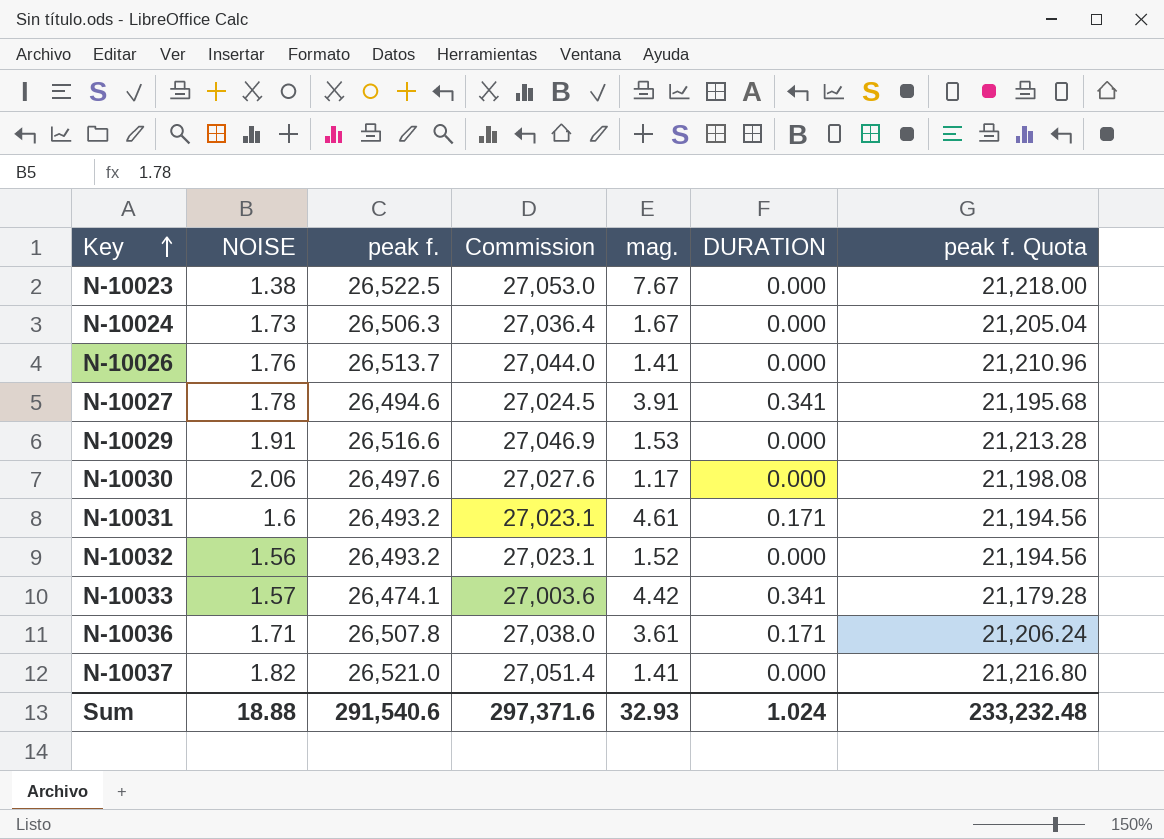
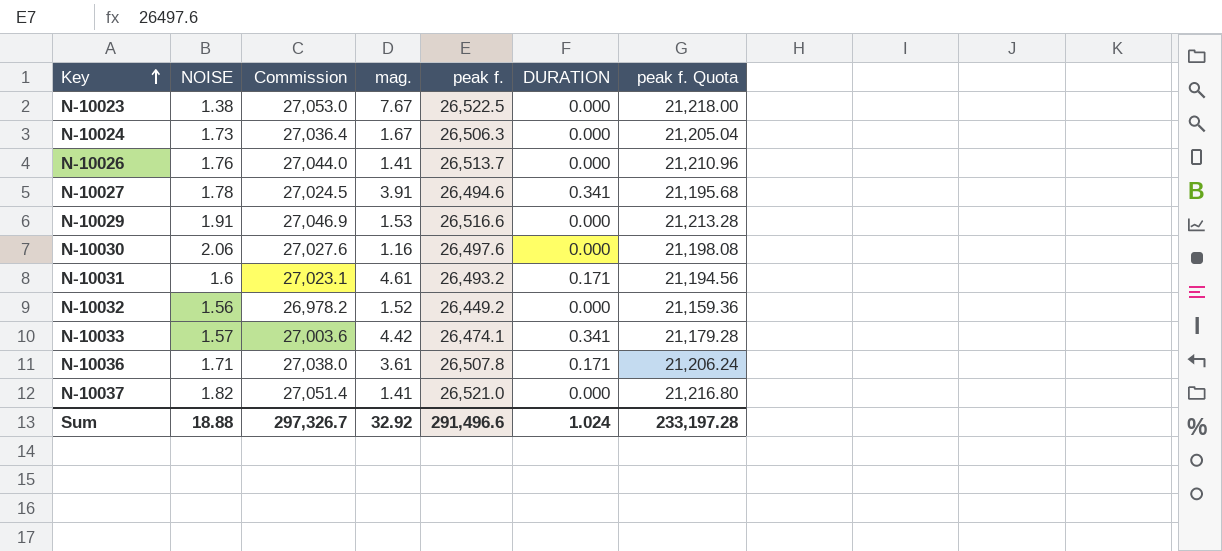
column peak f. | position: 3 -> 5
N-10030 | mag.: 1.17 -> 1.16
N-10032 | Commission: 27,023.1 -> 26,978.2
N-10032 | peak f.: 26,493.2 -> 26,449.2
N-10032 | peak f. Quota: 21,194.56 -> 21,159.36
Sum | Commission: 297,371.6 -> 297,326.7
Sum | mag.: 32.93 -> 32.92
Sum | peak f.: 291,540.6 -> 291,496.6
Sum | peak f. Quota: 233,232.48 -> 233,197.28

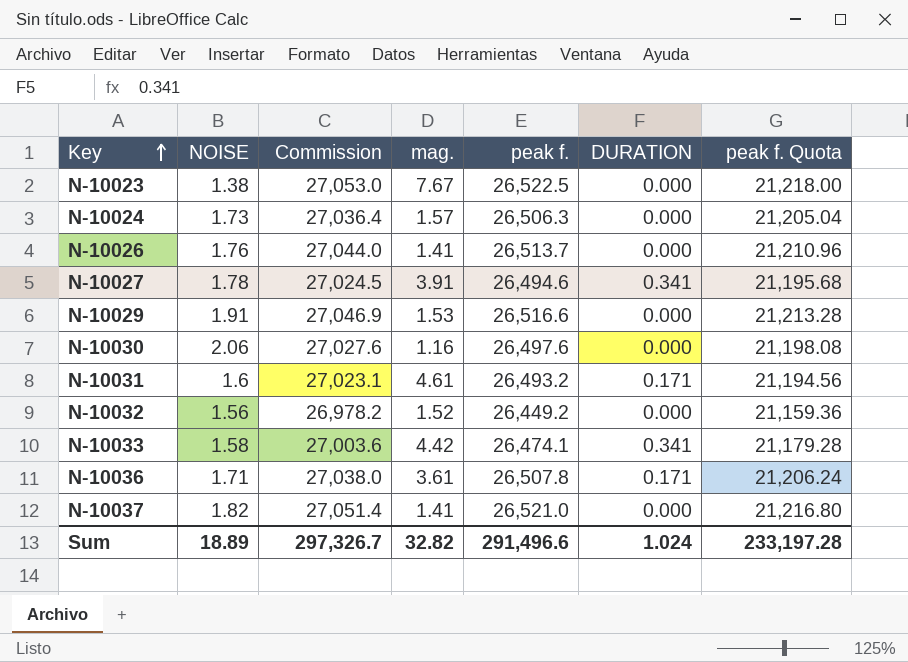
N-10024 | mag.: 1.67 -> 1.57
N-10033 | NOISE: 1.57 -> 1.58
Sum | NOISE: 18.88 -> 18.89
Sum | mag.: 32.92 -> 32.82

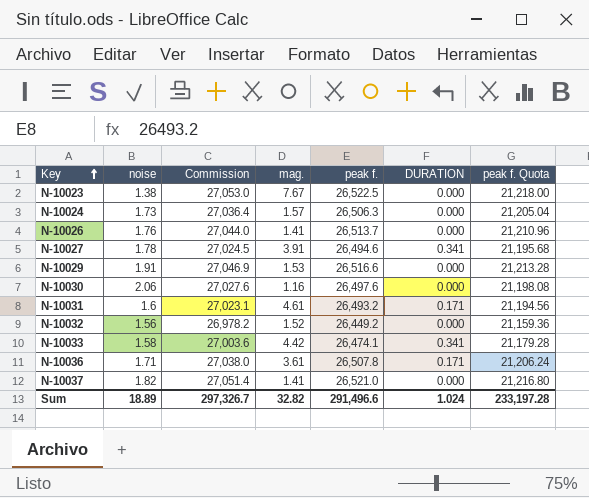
column name: NOISE -> noise

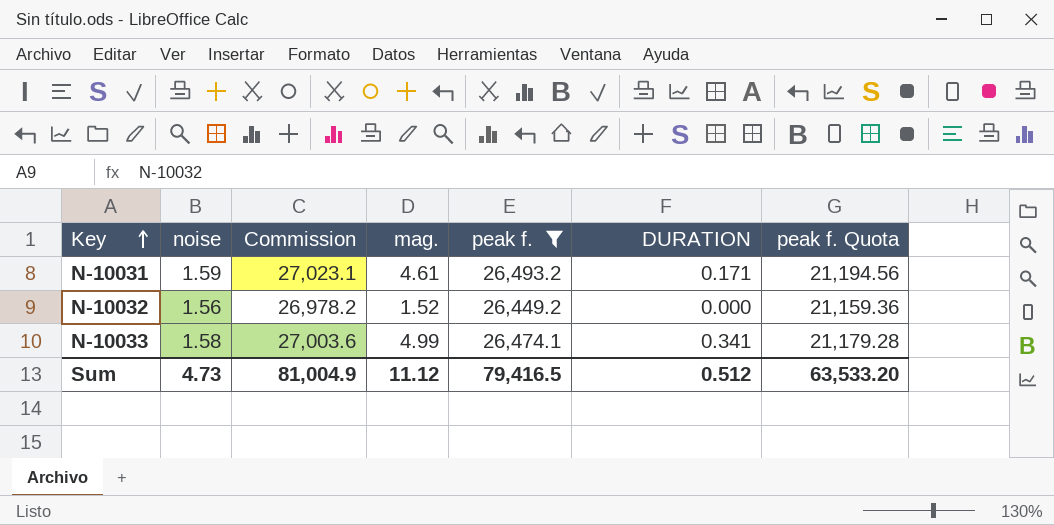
filter: none -> peak f. <= 26,493.2
N-10031 | noise: 1.6 -> 1.59
N-10033 | mag.: 4.42 -> 4.99
Sum | noise: 18.89 -> 4.73
Sum | Commission: 297,326.7 -> 81,004.9
Sum | mag.: 32.82 -> 11.12
Sum | peak f.: 291,496.6 -> 79,416.5
Sum | DURATION: 1.024 -> 0.512
Sum | peak f. Quota: 233,197.28 -> 63,533.20

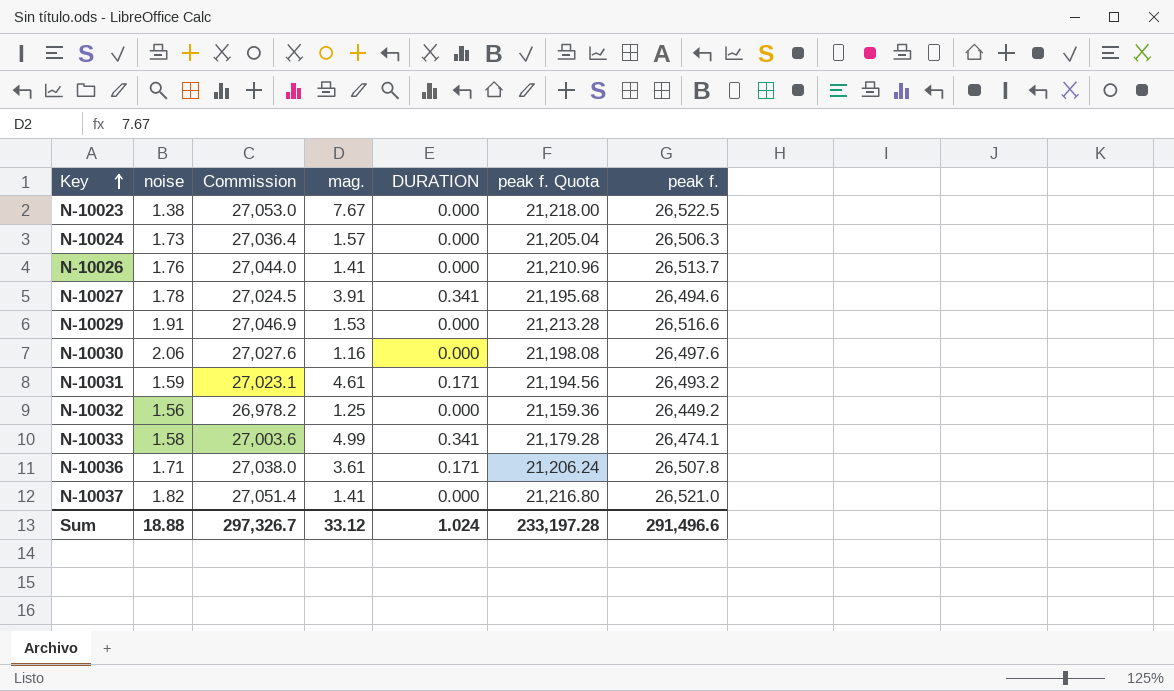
filter: peak f. <= 26,493.2 -> none
column peak f. | position: 5 -> 7
N-10032 | mag.: 1.52 -> 1.25
Sum | noise: 4.73 -> 18.88
Sum | Commission: 81,004.9 -> 297,326.7
Sum | mag.: 11.12 -> 33.12
Sum | DURATION: 0.512 -> 1.024
Sum | peak f. Quota: 63,533.20 -> 233,197.28
Sum | peak f.: 79,416.5 -> 291,496.6

